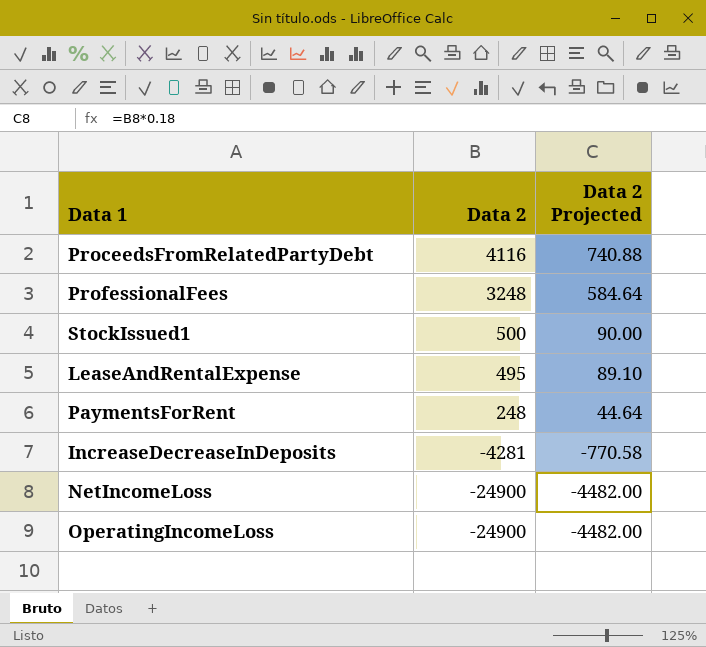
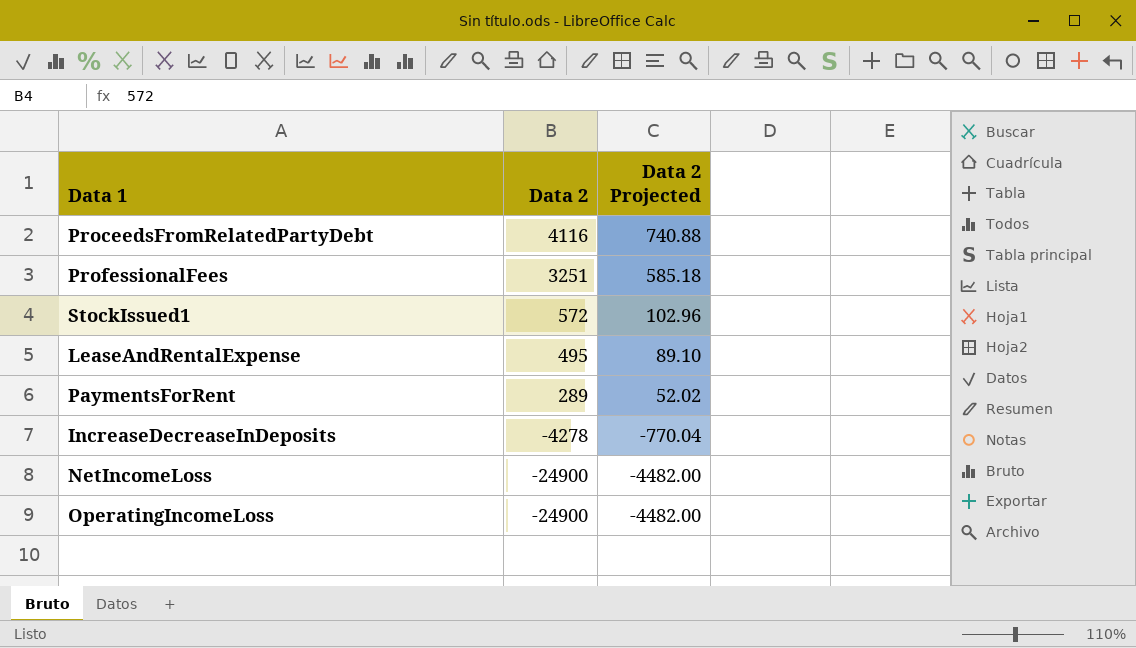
ProfessionalFees | Data 2: 3248 -> 3251
ProfessionalFees | Data 2 Projected: 584.64 -> 585.18
StockIssued1 | Data 2: 500 -> 572
StockIssued1 | Data 2 Projected: 90.00 -> 102.96
PaymentsForRent | Data 2: 248 -> 289
PaymentsForRent | Data 2 Projected: 44.64 -> 52.02
IncreaseDecreaseInDeposits | Data 2: -4281 -> -4278
IncreaseDecreaseInDeposits | Data 2 Projected: -770.58 -> -770.04

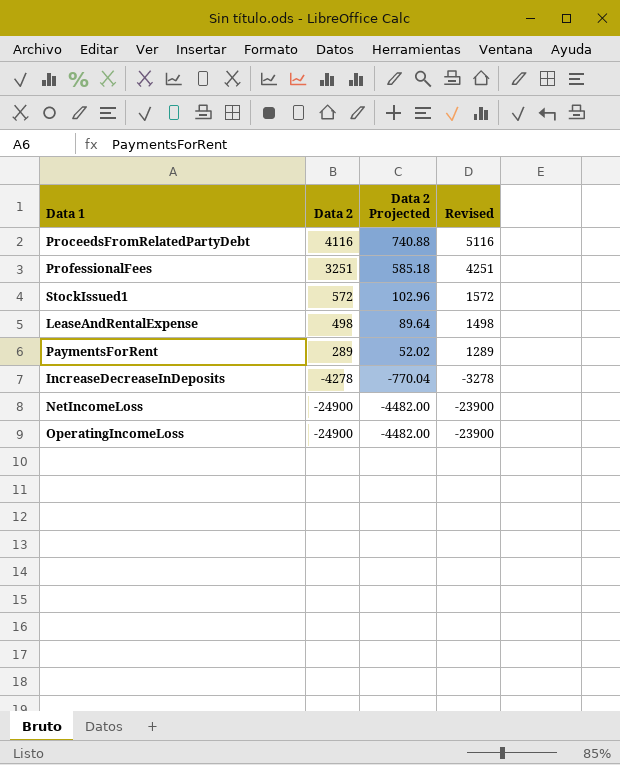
column Revised | formula: none -> [Data 2] + 1000
LeaseAndRentalExpense | Data 2: 495 -> 498
LeaseAndRentalExpense | Data 2 Projected: 89.10 -> 89.64

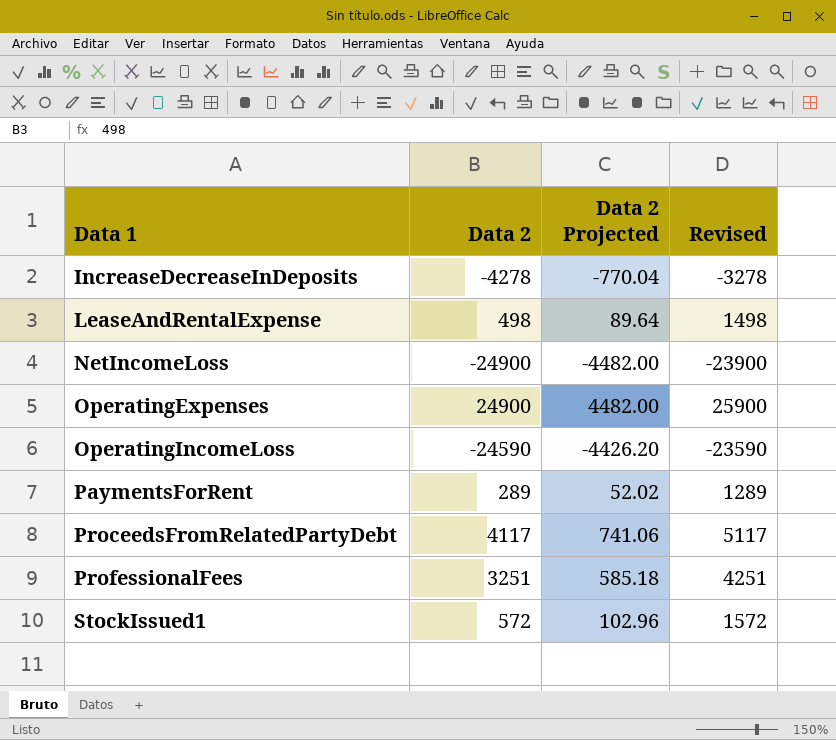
row order: Data 2 descending -> Data 1 ascending
row OperatingExpenses: none -> 24900 | 4482.00 | 25900
OperatingIncomeLoss | Data 2: -24900 -> -24590
OperatingIncomeLoss | Data 2 Projected: -4482.00 -> -4426.20
OperatingIncomeLoss | Revised: -23900 -> -23590
ProceedsFromRelatedPartyDebt | Data 2: 4116 -> 4117
ProceedsFromRelatedPartyDebt | Data 2 Projected: 740.88 -> 741.06
ProceedsFromRelatedPartyDebt | Revised: 5116 -> 5117

